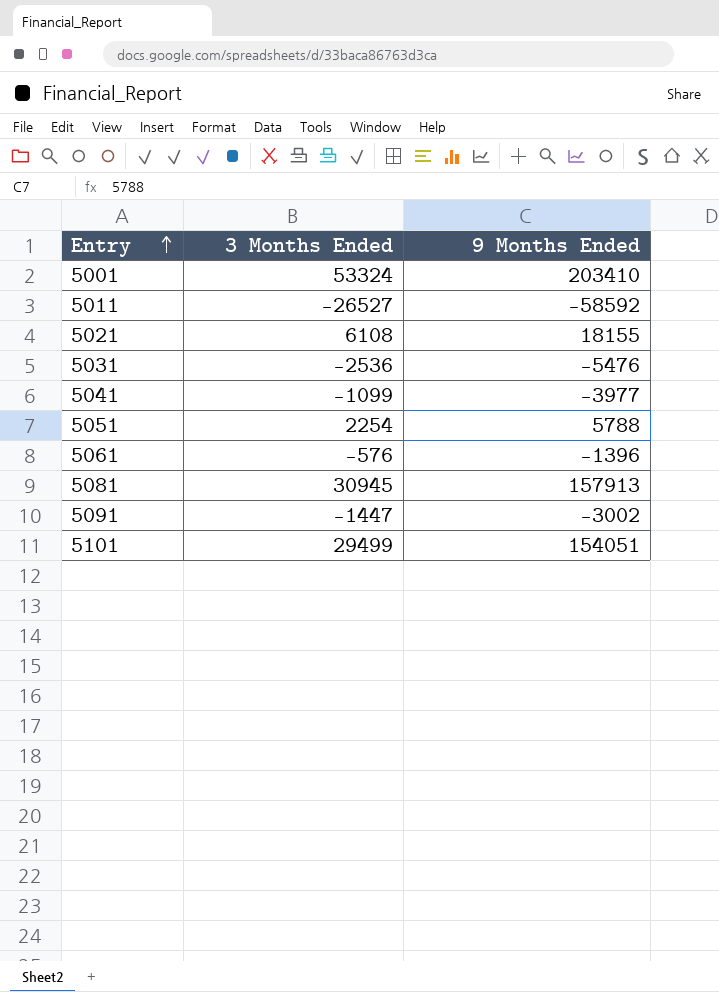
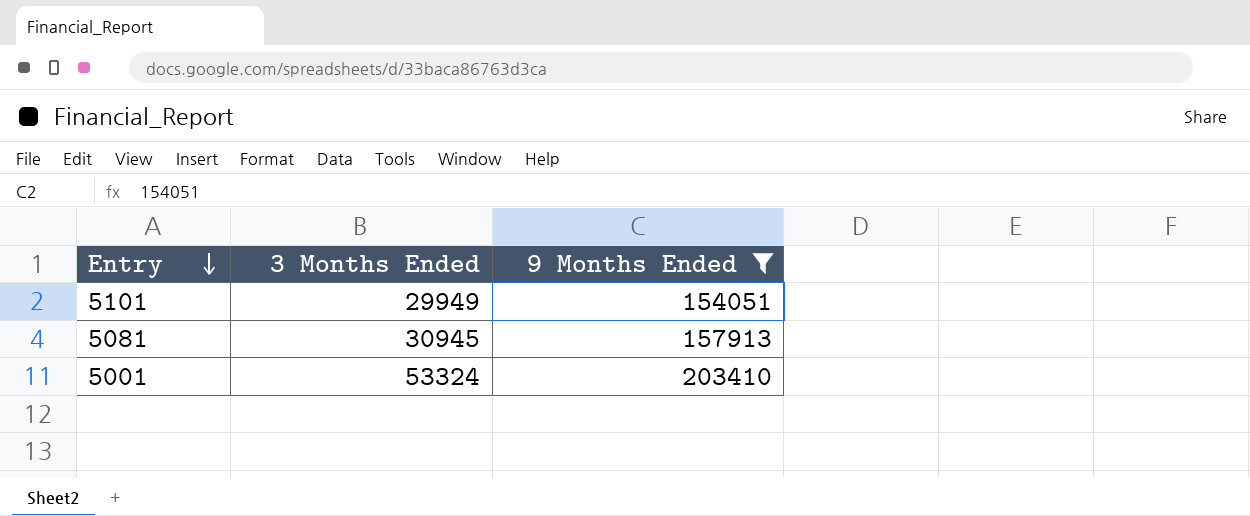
filter: none -> 9 Months Ended >= 154051
row order: Entry ascending -> Entry descending
5101 | 3 Months Ended: 29499 -> 29949

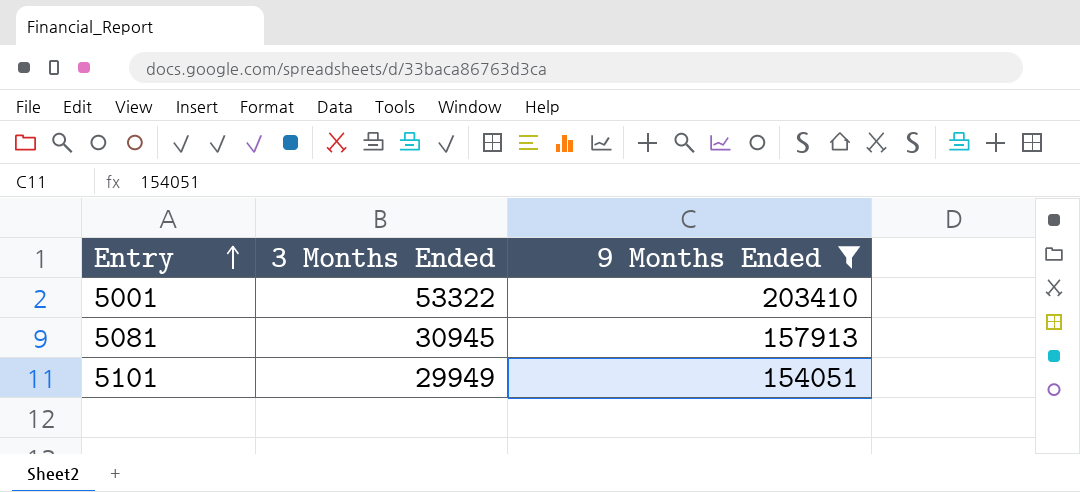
row order: Entry descending -> Entry ascending
5001 | 3 Months Ended: 53324 -> 53322

